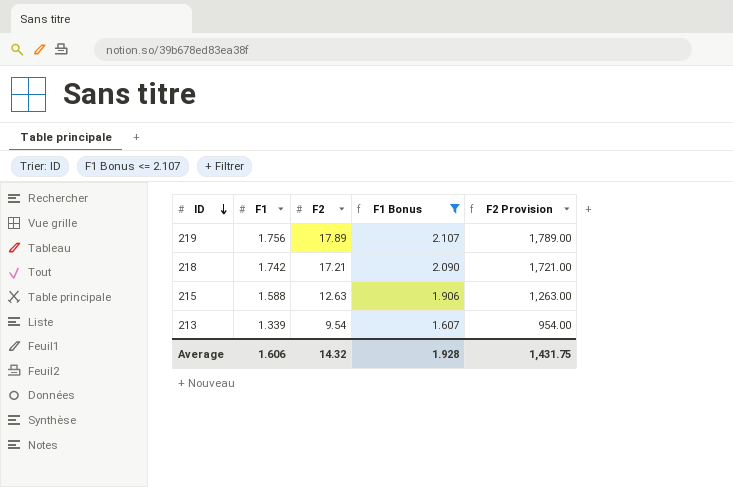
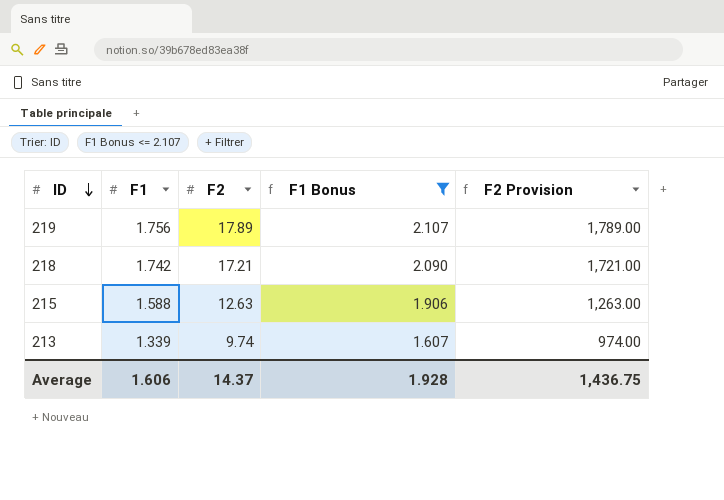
213 | F2: 9.54 -> 9.74
213 | F2 Provision: 954.00 -> 974.00
Average | F2: 14.32 -> 14.37
Average | F2 Provision: 1,431.75 -> 1,436.75

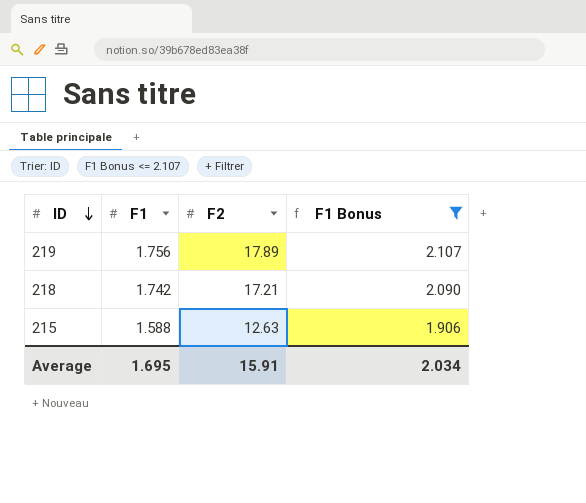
column F2 Provision | formula: [F2] * 100 -> none
row 213: 1.339 | 9.74 | 1.607 | 974.00 -> none
Average | F1: 1.606 -> 1.695
Average | F2: 14.37 -> 15.91
Average | F1 Bonus: 1.928 -> 2.034

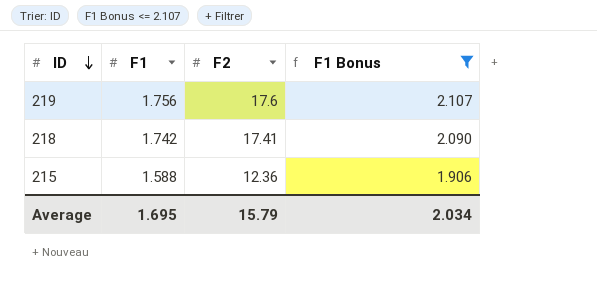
219 | F2: 17.89 -> 17.6
218 | F2: 17.21 -> 17.41
215 | F2: 12.63 -> 12.36
Average | F2: 15.91 -> 15.79

